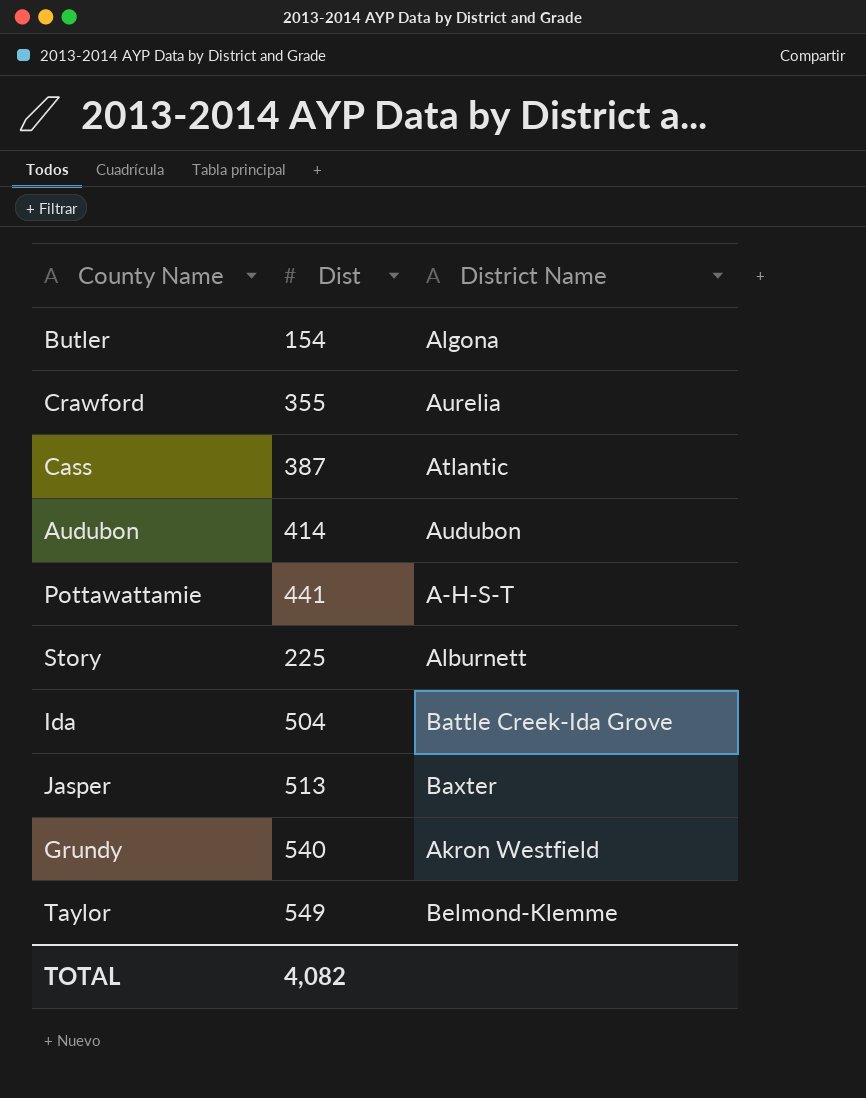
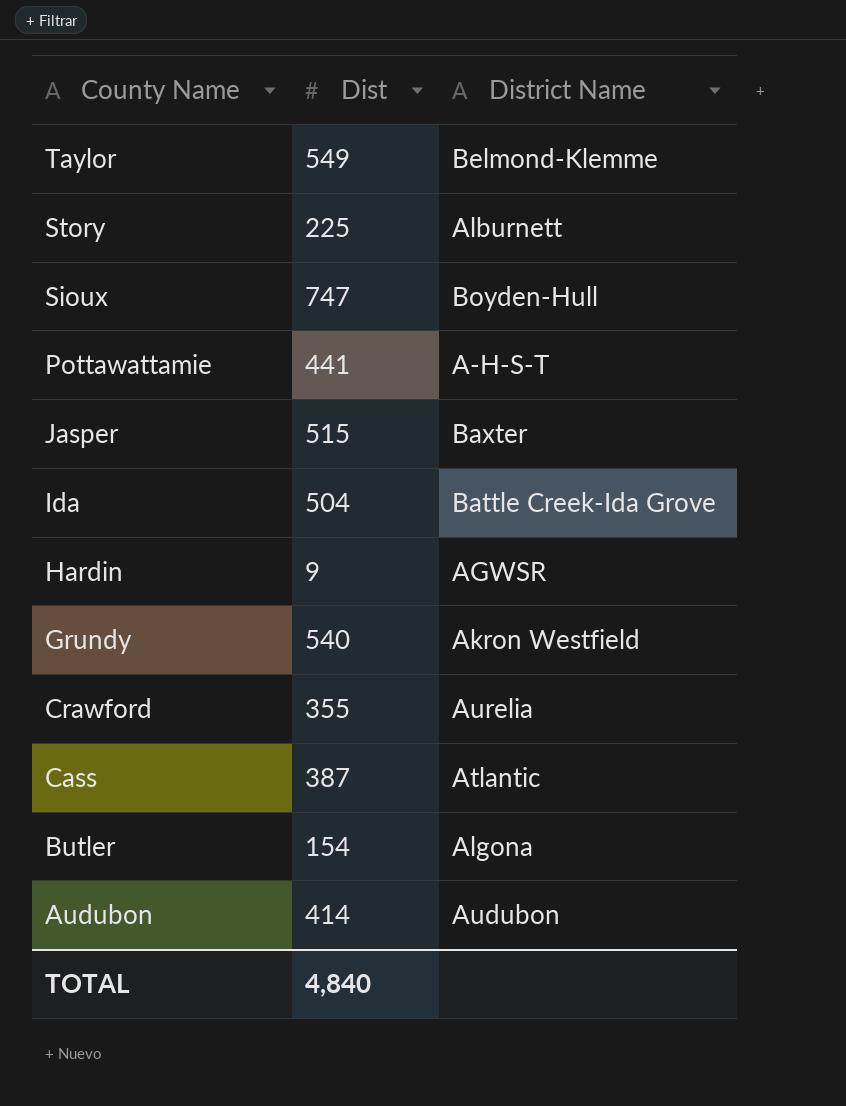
row order: none -> County Name descending
row Sioux: none -> 747 | Boyden-Hull
Jasper | Dist: 513 -> 515
row Hardin: none -> 9 | AGWSR
TOTAL | Dist: 4,082 -> 4,840

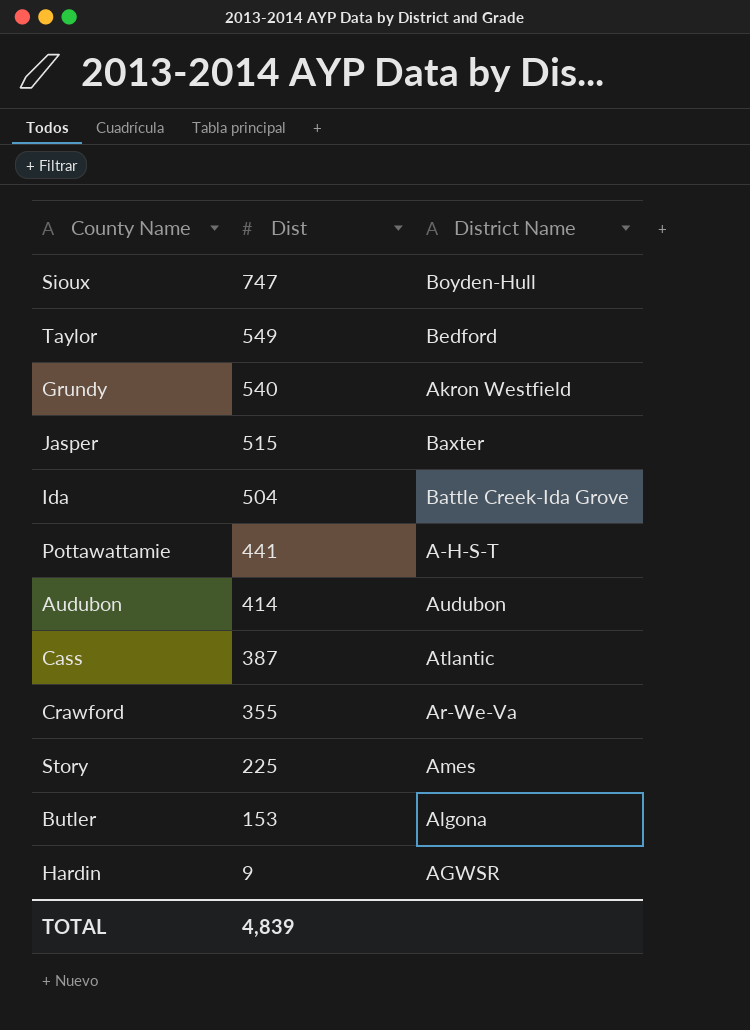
row order: County Name descending -> Dist descending
Taylor | District Name: Belmond-Klemme -> Bedford
Crawford | District Name: Aurelia -> Ar-We-Va
Story | District Name: Alburnett -> Ames
Butler | Dist: 154 -> 153
TOTAL | Dist: 4,840 -> 4,839

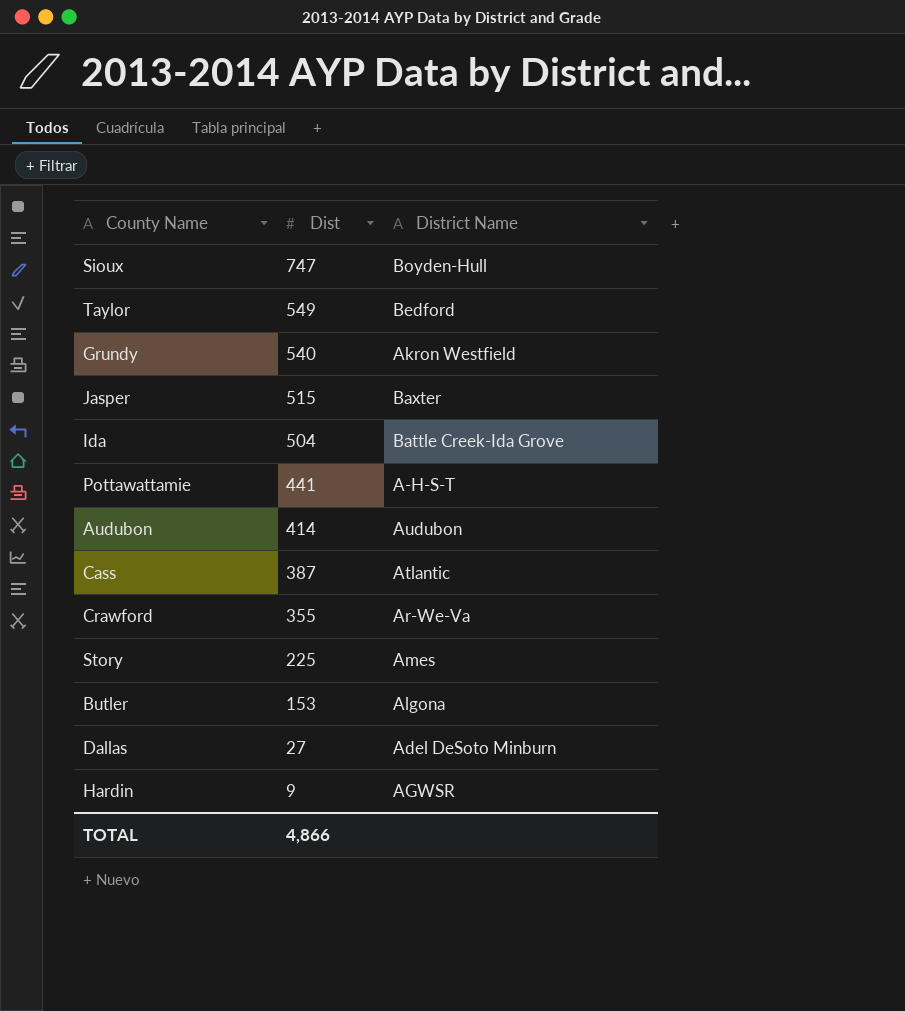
row Dallas: none -> 27 | Adel DeSoto Minburn
TOTAL | Dist: 4,839 -> 4,866

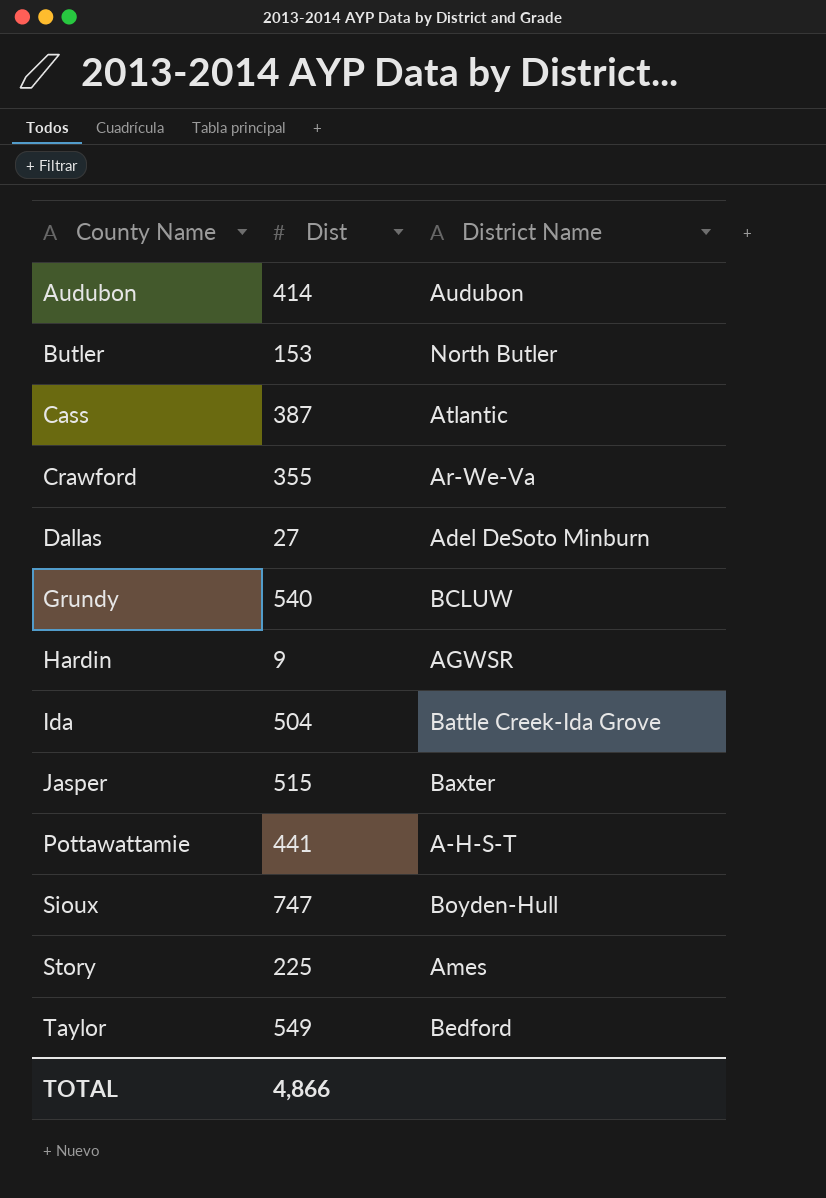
row order: Dist descending -> County Name ascending
Butler | District Name: Algona -> North Butler
Grundy | District Name: Akron Westfield -> BCLUW

